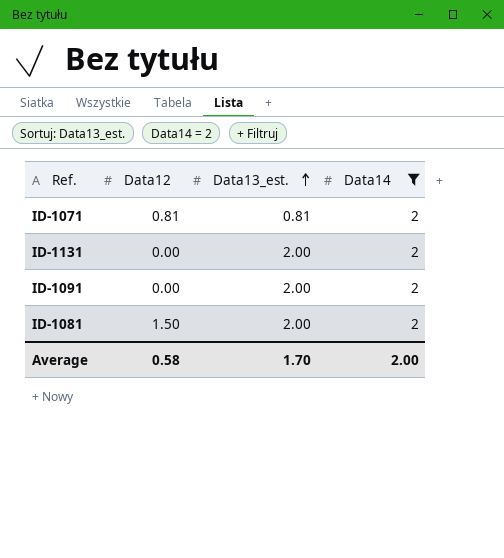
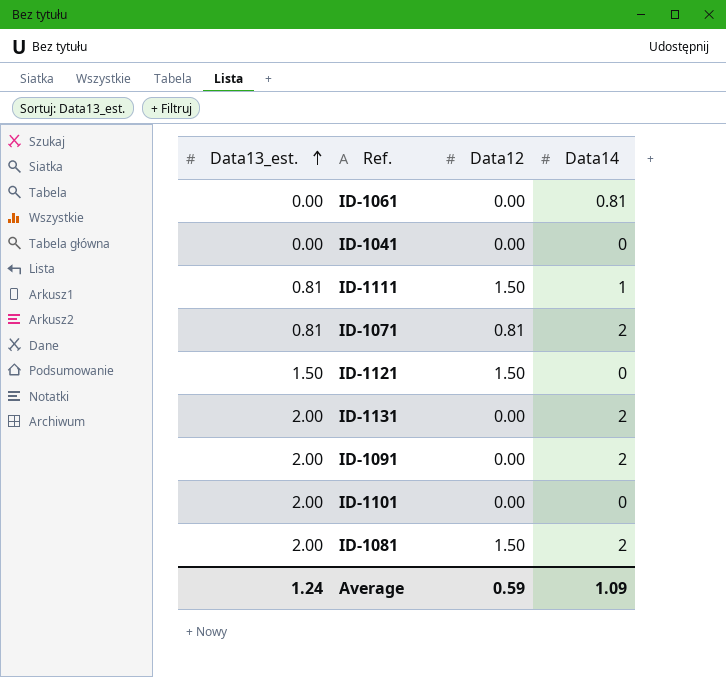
filter: Data14 = 2 -> none
column Data13_est. | position: 3 -> 1
Average | Data13_est.: 1.70 -> 1.24
Average | Data12: 0.58 -> 0.59
Average | Data14: 2.00 -> 1.09

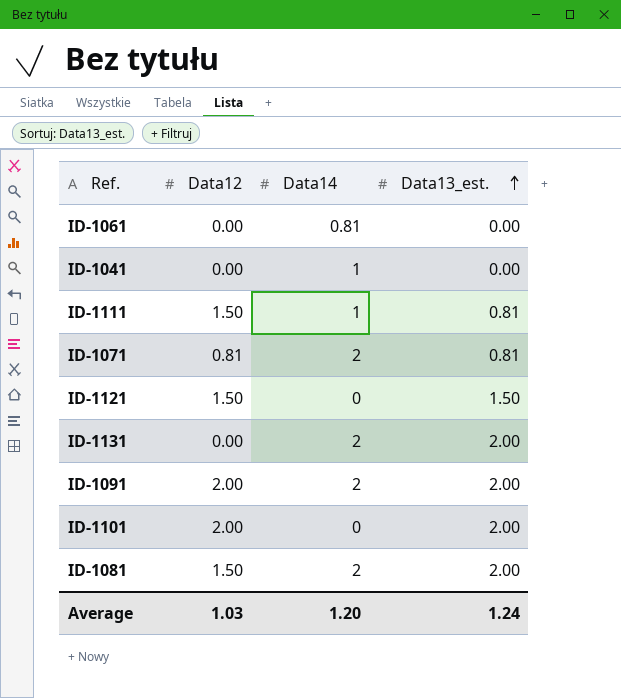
column Data13_est. | position: 1 -> 4
ID-1041 | Data14: 0 -> 1
ID-1091 | Data12: 0.00 -> 2.00
ID-1101 | Data12: 0.00 -> 2.00
Average | Data12: 0.59 -> 1.03
Average | Data14: 1.09 -> 1.20

